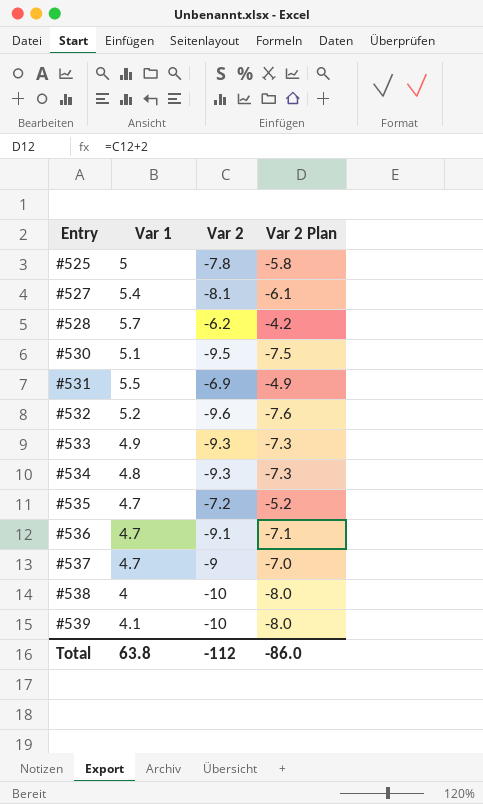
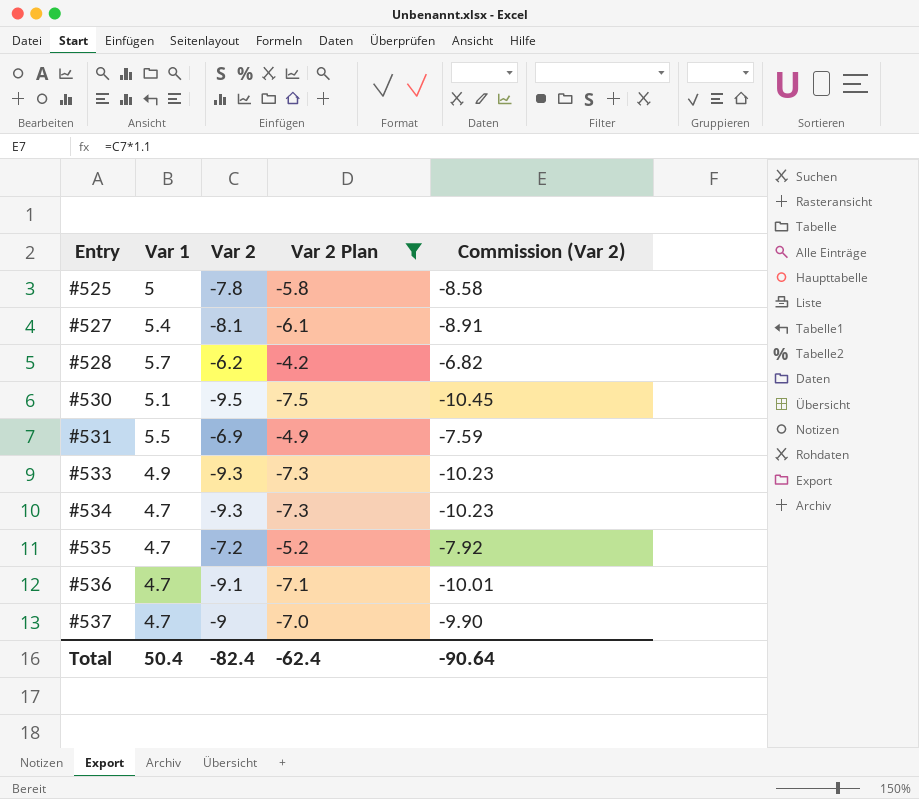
filter: none -> Var 2 Plan >= -7.5
column Commission (Var 2) | formula: none -> [Var 2] * 1.1
#534 | Var 1: 4.8 -> 4.7
Total | Var 1: 63.8 -> 50.4
Total | Var 2: -112 -> -82.4
Total | Var 2 Plan: -86.0 -> -62.4

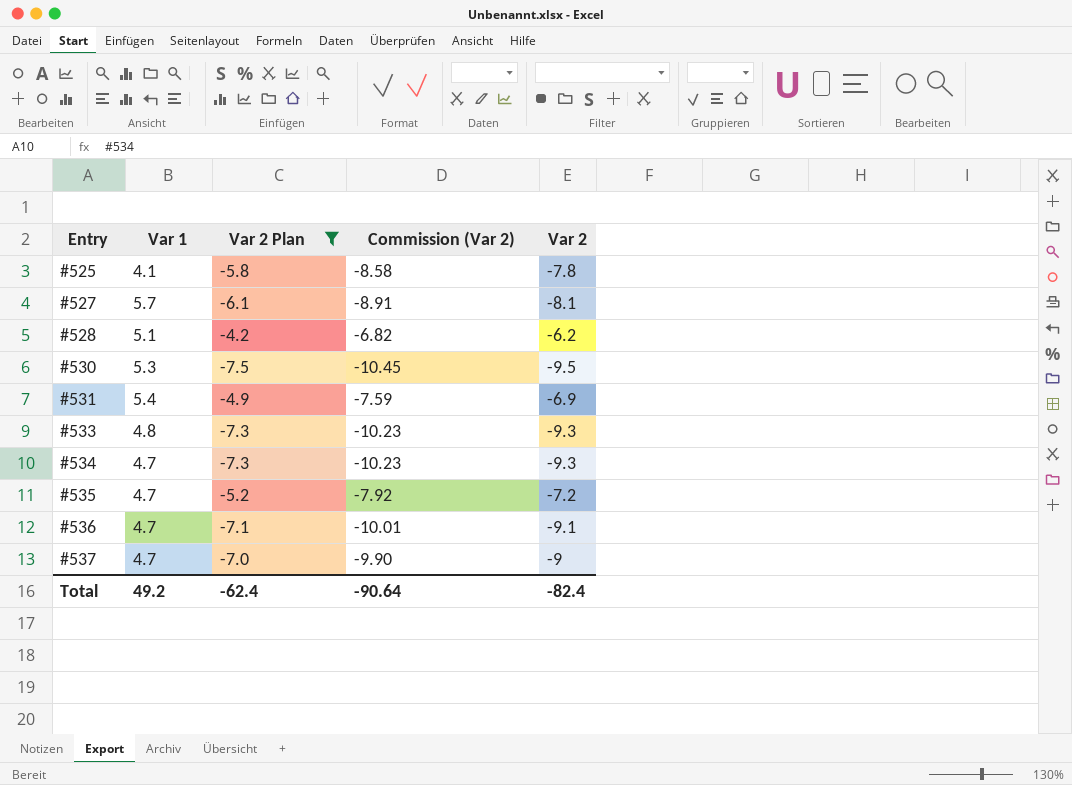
column Var 2 | position: 3 -> 5
#525 | Var 1: 5 -> 4.1
#527 | Var 1: 5.4 -> 5.7
#528 | Var 1: 5.7 -> 5.1
#530 | Var 1: 5.1 -> 5.3
#531 | Var 1: 5.5 -> 5.4
#533 | Var 1: 4.9 -> 4.8
Total | Var 1: 50.4 -> 49.2

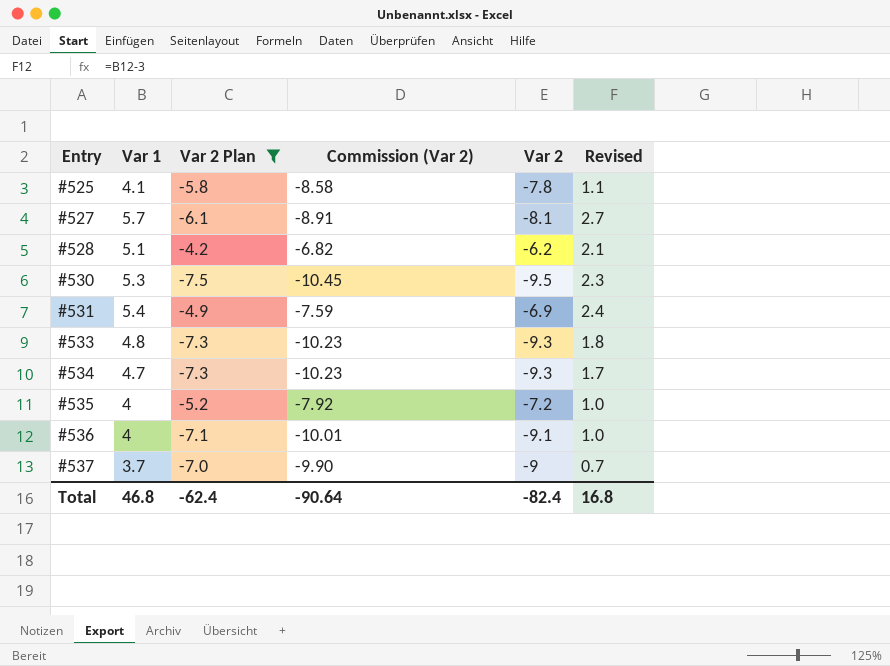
column Revised | formula: none -> [Var 1] - 3
#535 | Var 1: 4.7 -> 4
#536 | Var 1: 4.7 -> 4
#537 | Var 1: 4.7 -> 3.7
Total | Var 1: 49.2 -> 46.8

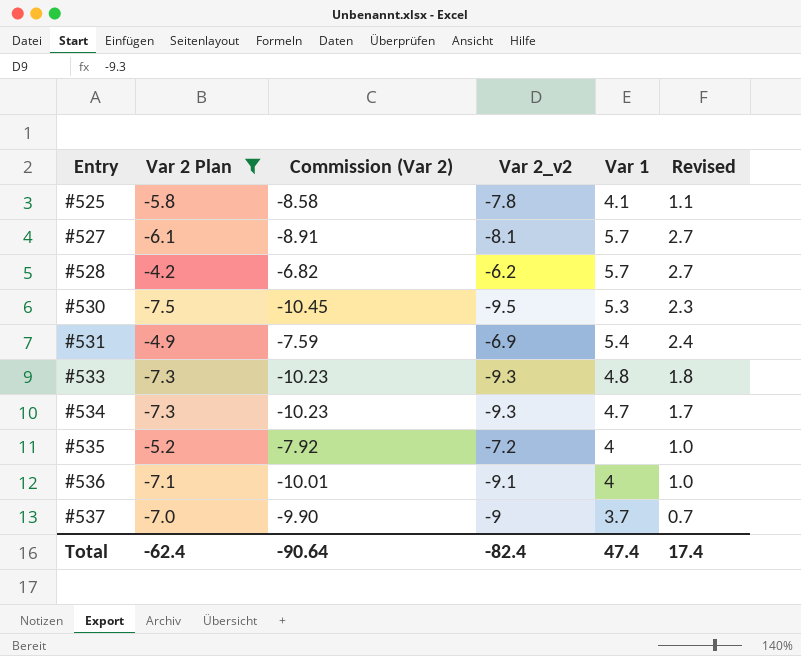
column name: Var 2 -> Var 2_v2
column Var 1 | position: 2 -> 5
#528 | Var 1: 5.1 -> 5.7
#528 | Revised: 2.1 -> 2.7
Total | Var 1: 46.8 -> 47.4
Total | Revised: 16.8 -> 17.4

